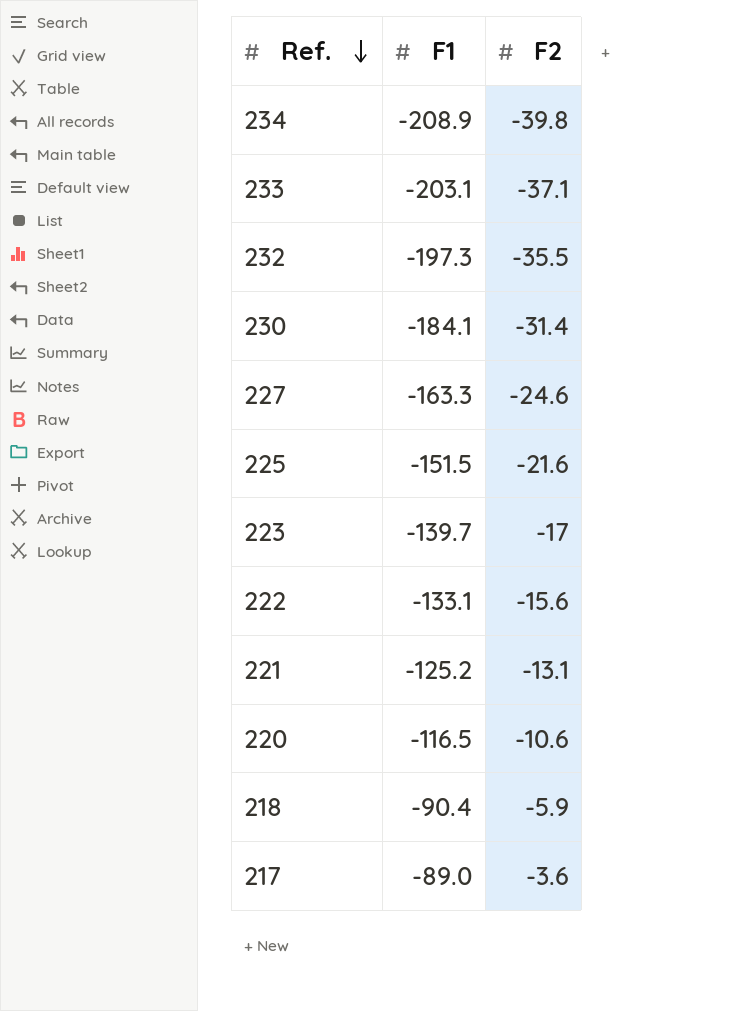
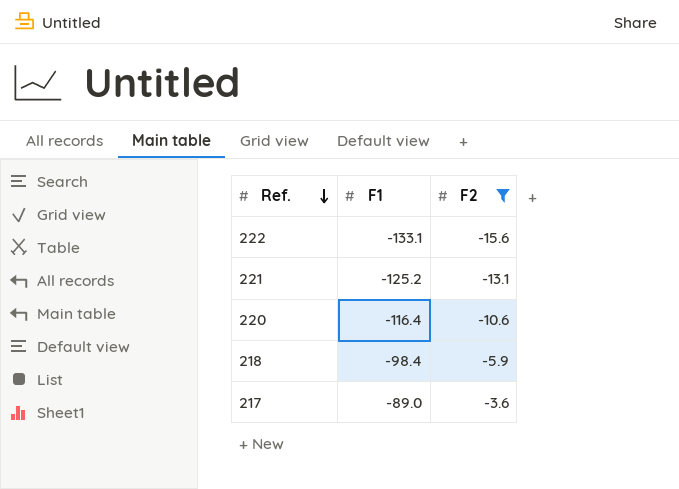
filter: none -> F2 >= -15.6
220 | F1: -116.5 -> -116.4
218 | F1: -90.4 -> -98.4

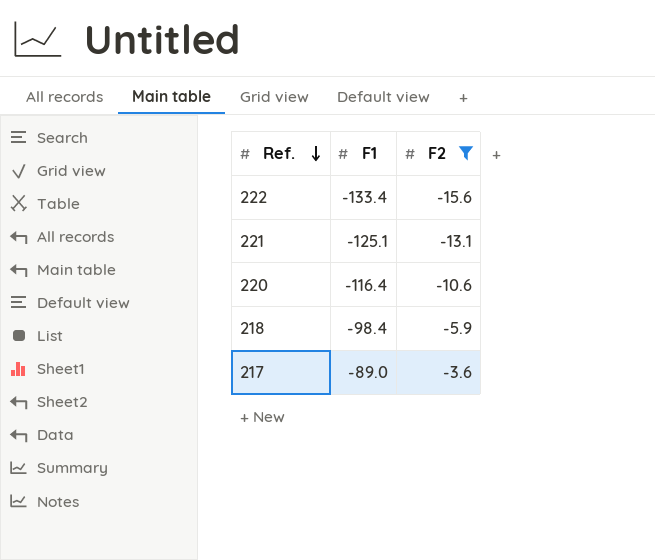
222 | F1: -133.1 -> -133.4
221 | F1: -125.2 -> -125.1

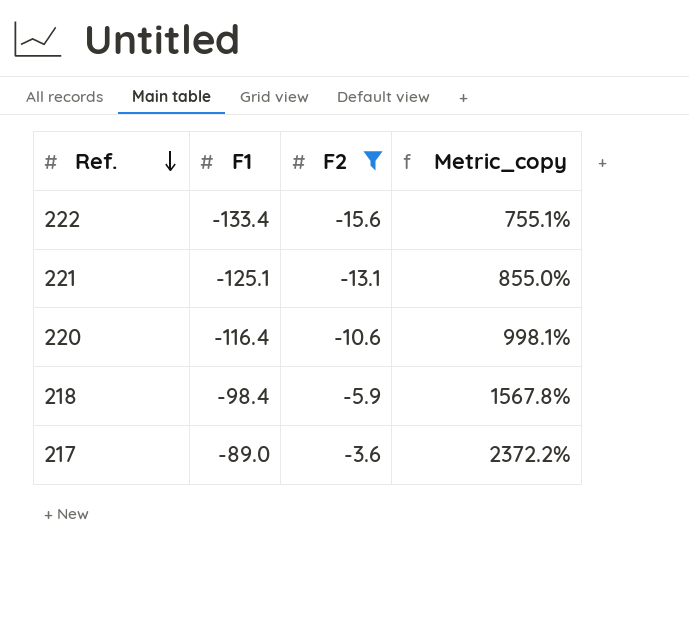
column Metric_copy | formula: none -> ([F1] - [F2]) / [F2]

